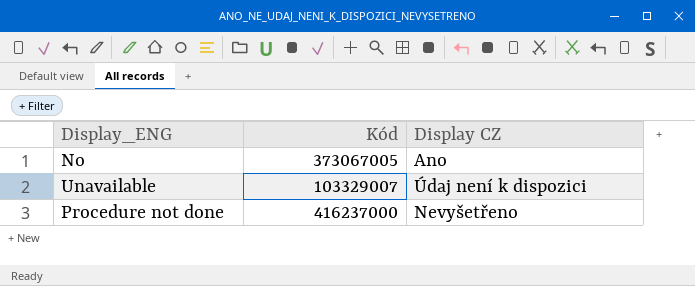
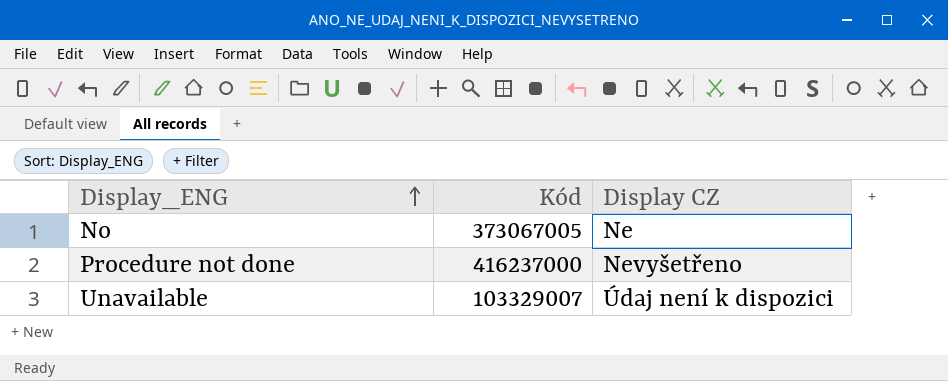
row order: none -> Display_ENG ascending
No | Display CZ: Ano -> Ne

